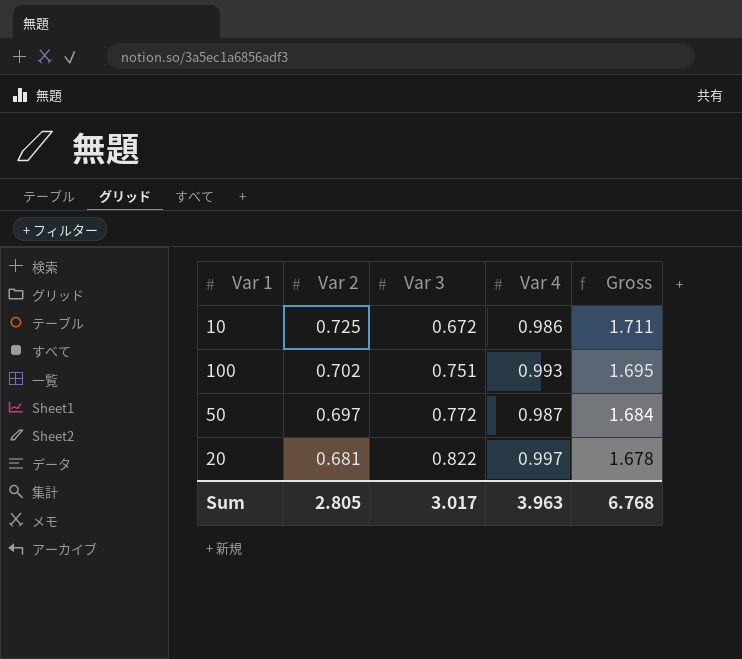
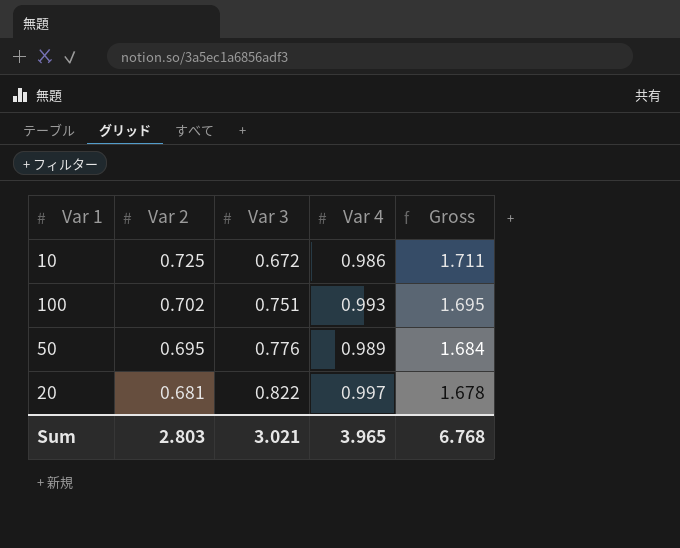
50 | Var 2: 0.697 -> 0.695
50 | Var 3: 0.772 -> 0.776
50 | Var 4: 0.987 -> 0.989
Sum | Var 2: 2.805 -> 2.803
Sum | Var 3: 3.017 -> 3.021
Sum | Var 4: 3.963 -> 3.965

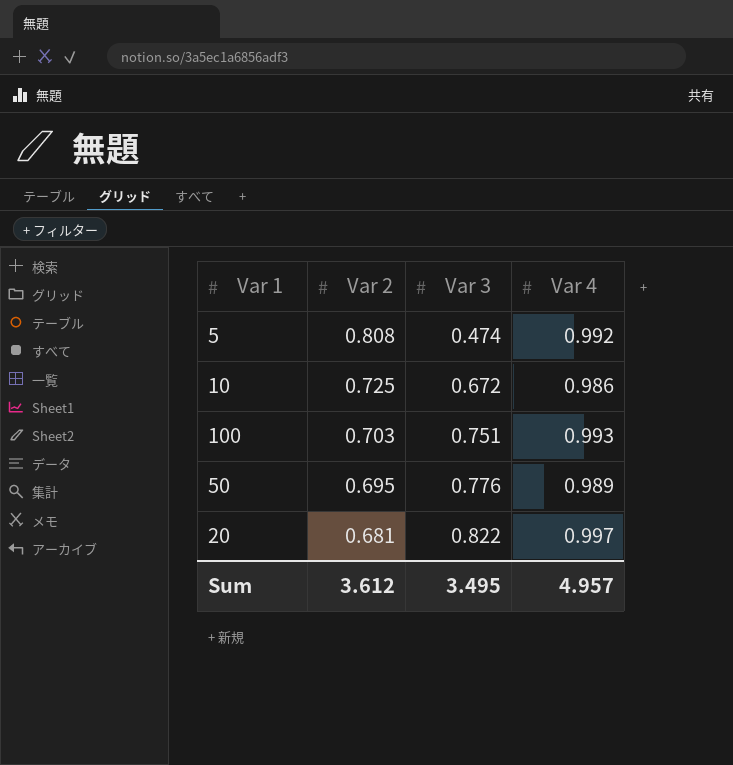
column Gross | formula: [Var 2] + [Var 4] -> none
row 5: none -> 0.808 | 0.474 | 0.992
100 | Var 2: 0.702 -> 0.703
Sum | Var 2: 2.803 -> 3.612
Sum | Var 3: 3.021 -> 3.495
Sum | Var 4: 3.965 -> 4.957

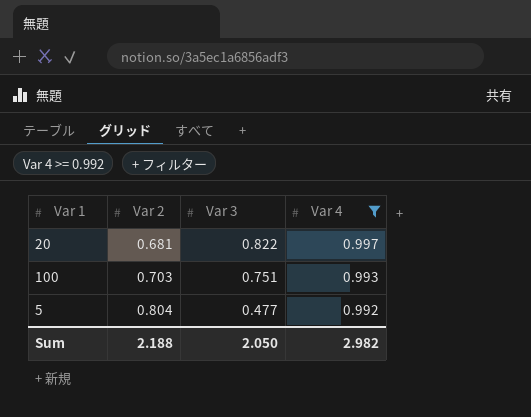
filter: none -> Var 4 >= 0.992
row order: Var 2 descending -> Var 2 ascending
5 | Var 2: 0.808 -> 0.804
5 | Var 3: 0.474 -> 0.477
Sum | Var 2: 3.612 -> 2.188
Sum | Var 3: 3.495 -> 2.050
Sum | Var 4: 4.957 -> 2.982

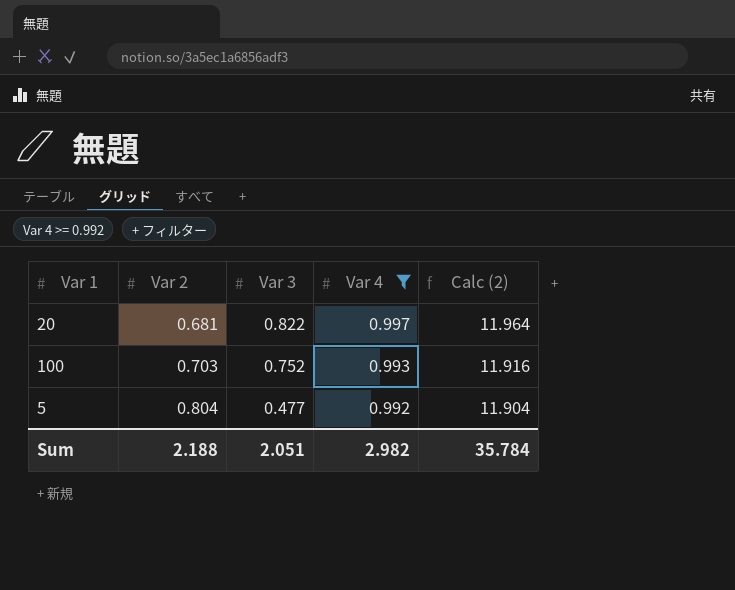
column Calc (2) | formula: none -> [Var 4] * 12
100 | Var 3: 0.751 -> 0.752
Sum | Var 3: 2.050 -> 2.051

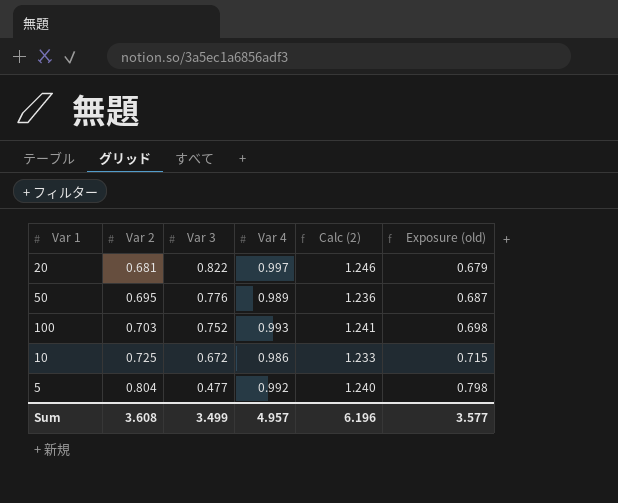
filter: Var 4 >= 0.992 -> none
column Calc (2) | formula: [Var 4] * 12 -> [Var 4] * 1.25
column Exposure (old) | formula: none -> [Var 2] * [Var 4]
Sum | Var 2: 2.188 -> 3.608
Sum | Var 3: 2.051 -> 3.499
Sum | Var 4: 2.982 -> 4.957
Sum | Calc (2): 35.784 -> 6.196

